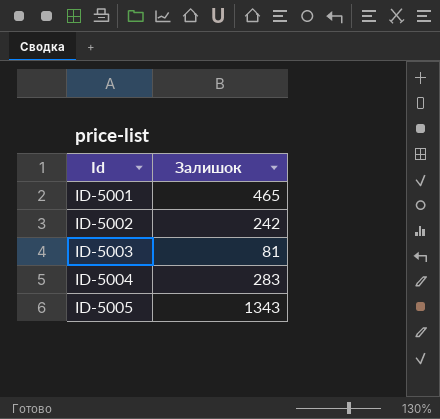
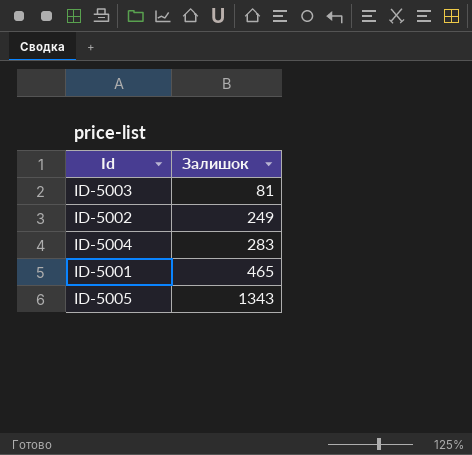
row order: Id ascending -> Залишок ascending
ID-5002 | Залишок: 242 -> 249

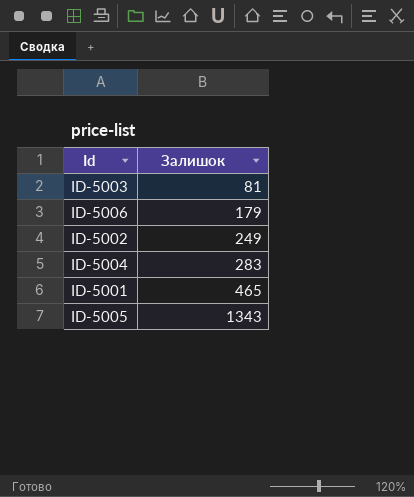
row ID-5006: none -> 179

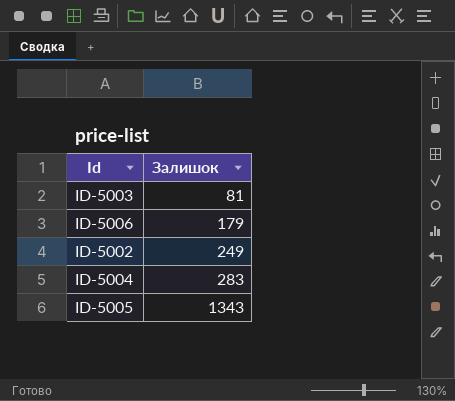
row ID-5001: 465 -> none

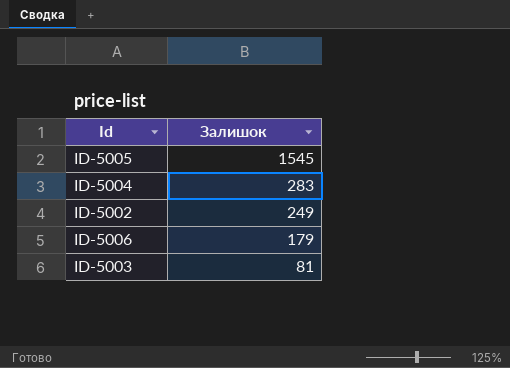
row order: Залишок ascending -> Залишок descending
ID-5005 | Залишок: 1343 -> 1545

